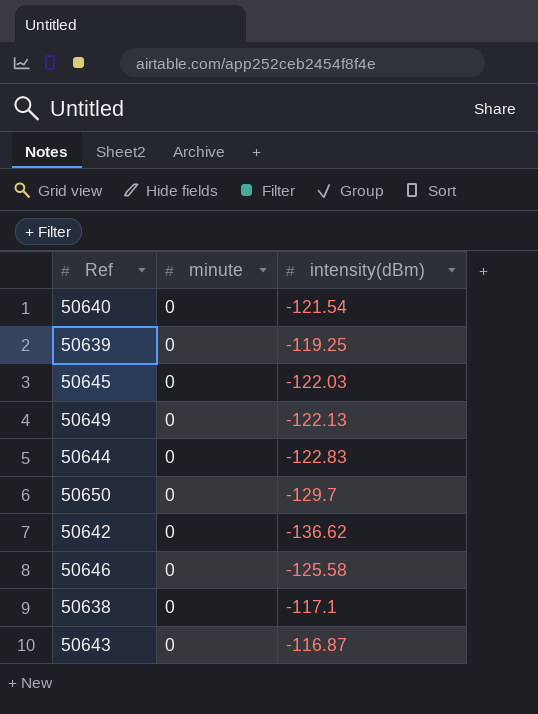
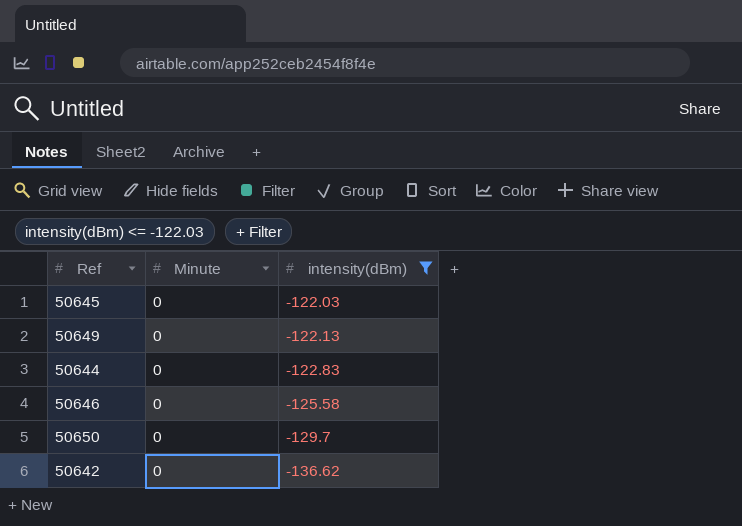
filter: none -> intensity(dBm) <= -122.03
row order: none -> intensity(dBm) descending
column name: minute -> Minute

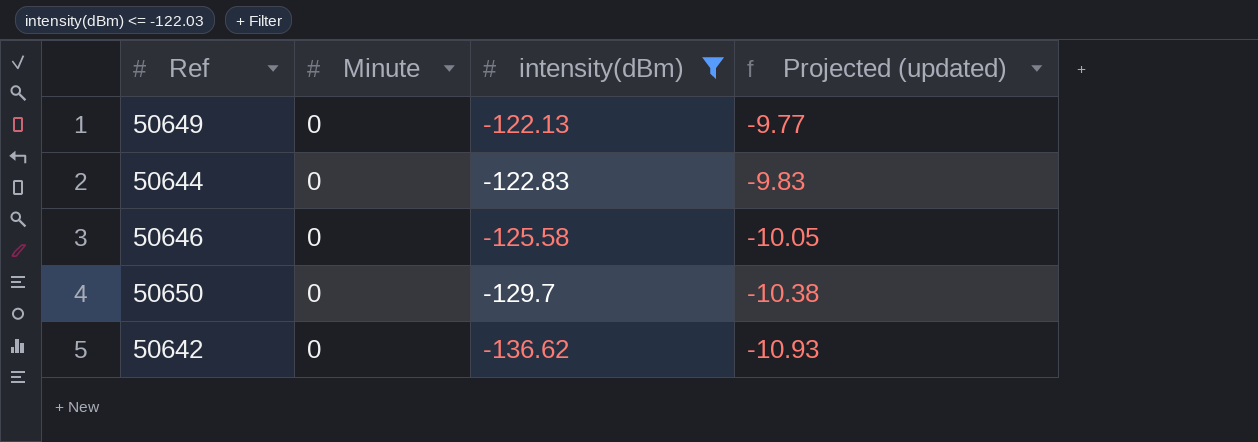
column Projected (updated) | formula: none -> [intensity(dBm)] * 0.08
row 50645: 0 | -122.03 -> none

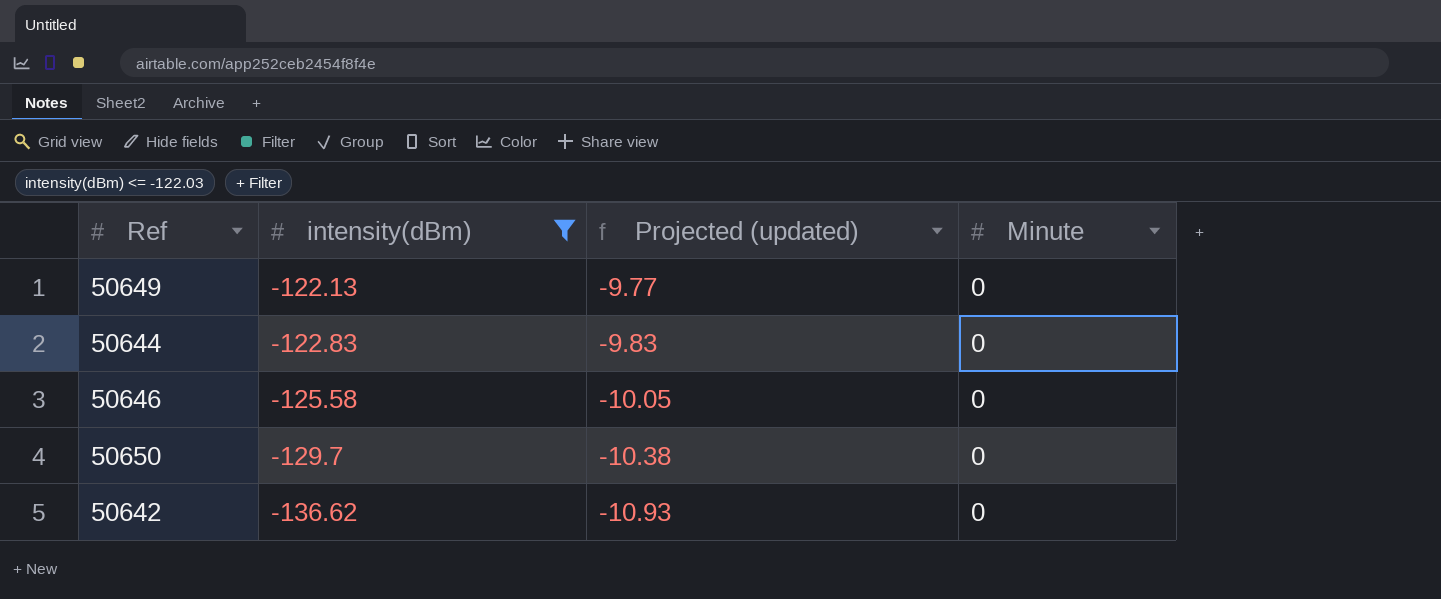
column Minute | position: 2 -> 4

